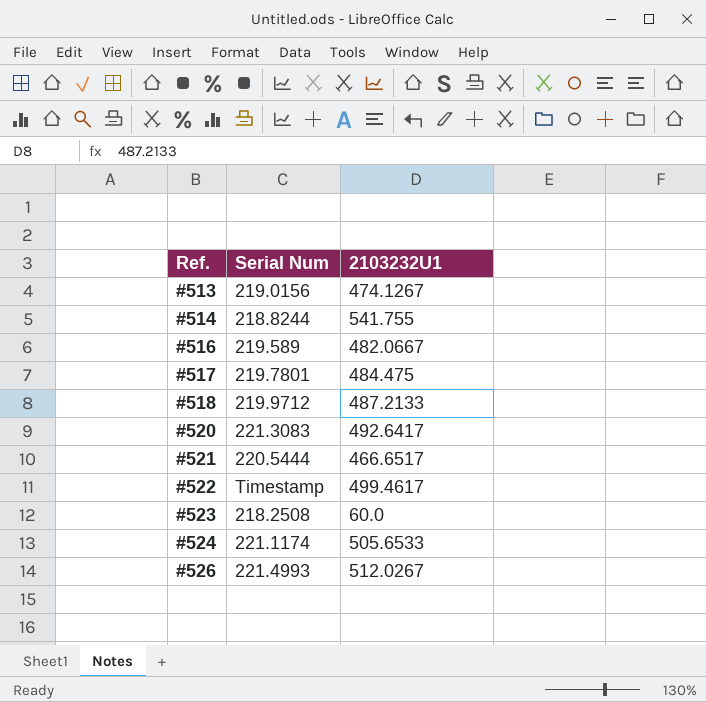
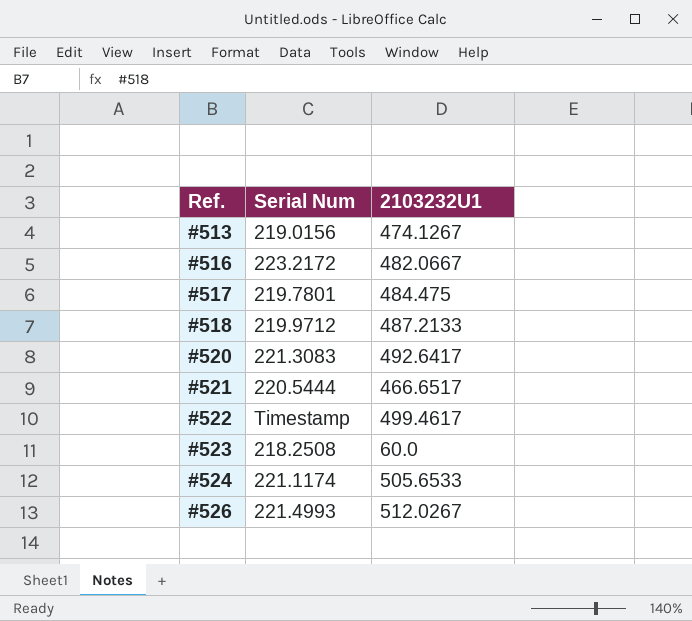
row #514: 218.8244 | 541.755 -> none
#516 | Serial Num: 219.589 -> 223.2172

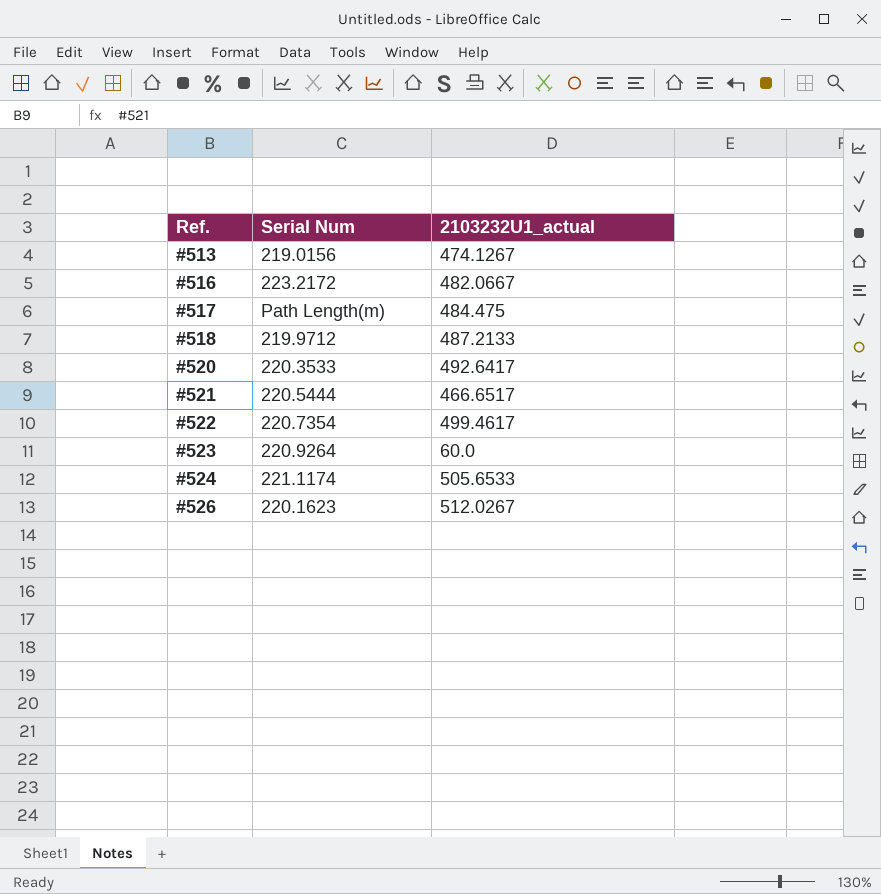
column name: 2103232U1 -> 2103232U1_actual
#517 | Serial Num: 219.7801 -> Path Length(m)
#520 | Serial Num: 221.3083 -> 220.3533
#522 | Serial Num: Timestamp -> 220.7354
#523 | Serial Num: 218.2508 -> 220.9264
#526 | Serial Num: 221.4993 -> 220.1623

